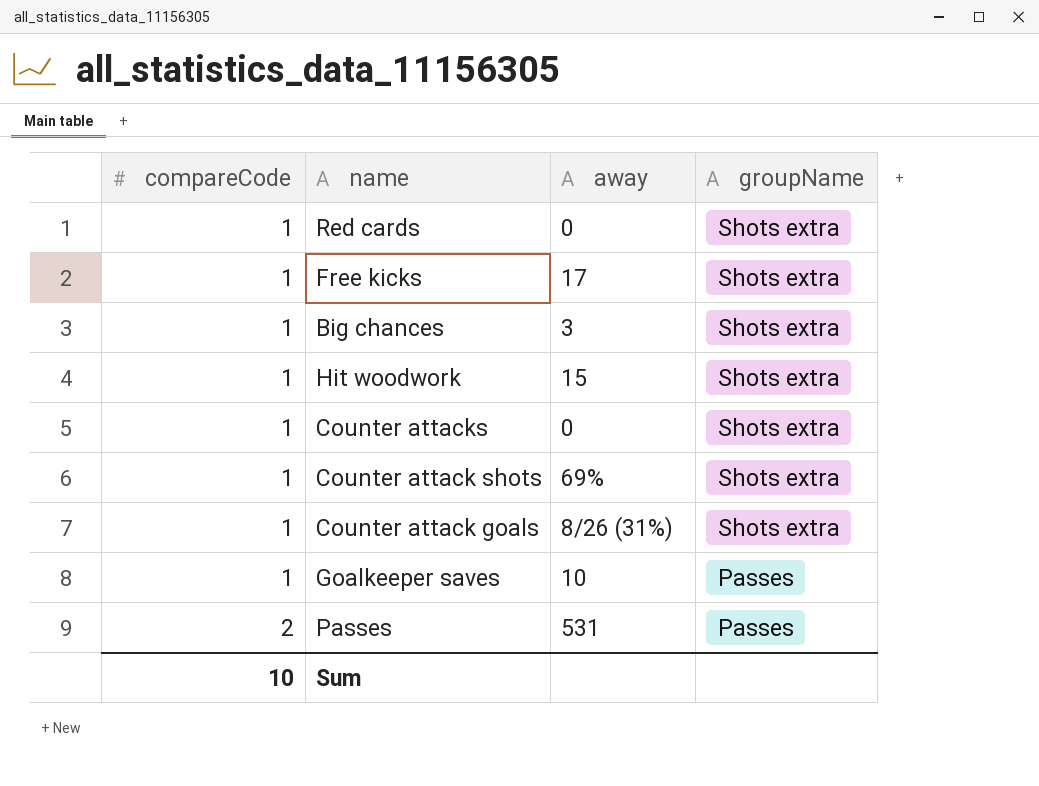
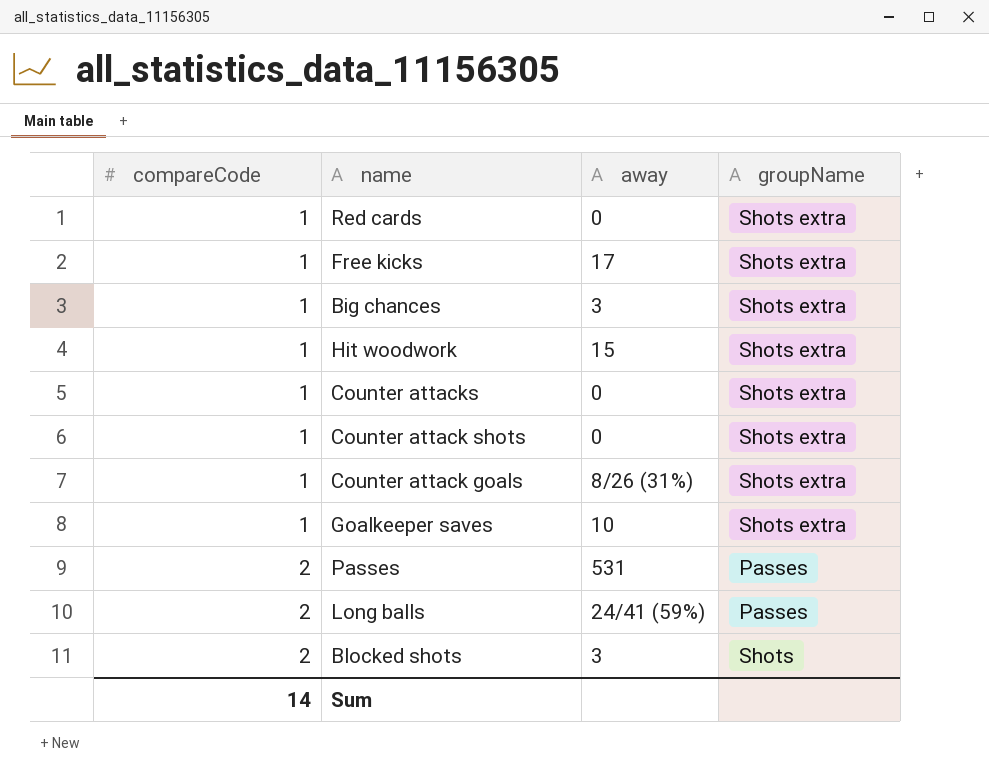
Counter attack shots | away: 69% -> 0
Goalkeeper saves | groupName: Passes -> Shots extra
row Long balls: none -> 2 | 24/41 (59%) | Passes
row Blocked shots: none -> 2 | 3 | Shots
Sum | compareCode: 10 -> 14

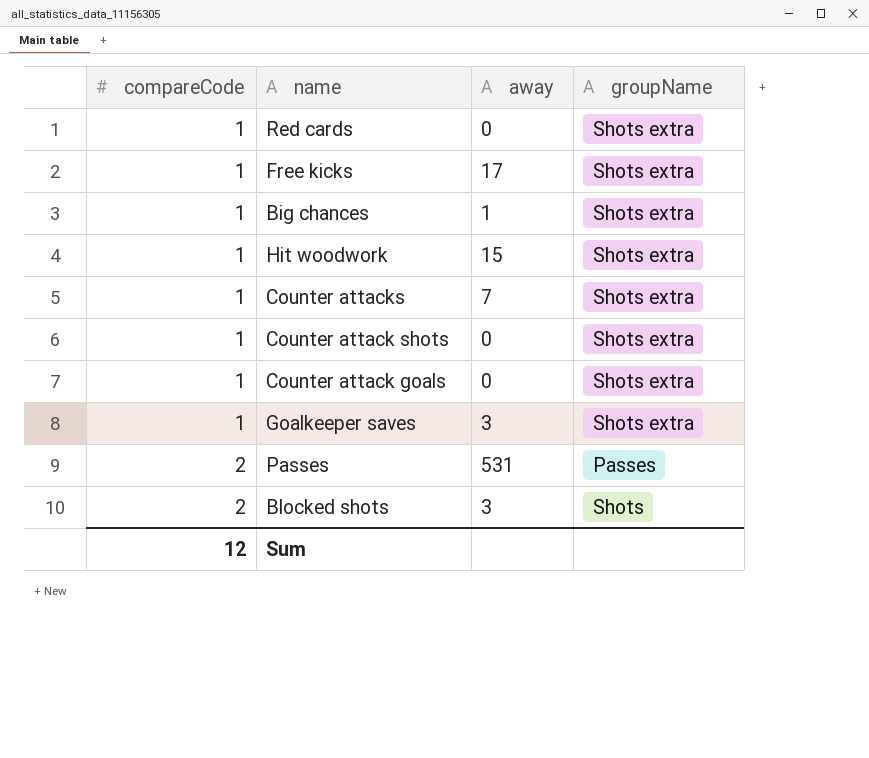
row Long balls: 2 | 24/41 (59%) | Passes -> none
Big chances | away: 3 -> 1
Counter attacks | away: 0 -> 7
Counter attack goals | away: 8/26 (31%) -> 0
Goalkeeper saves | away: 10 -> 3
Sum | compareCode: 14 -> 12

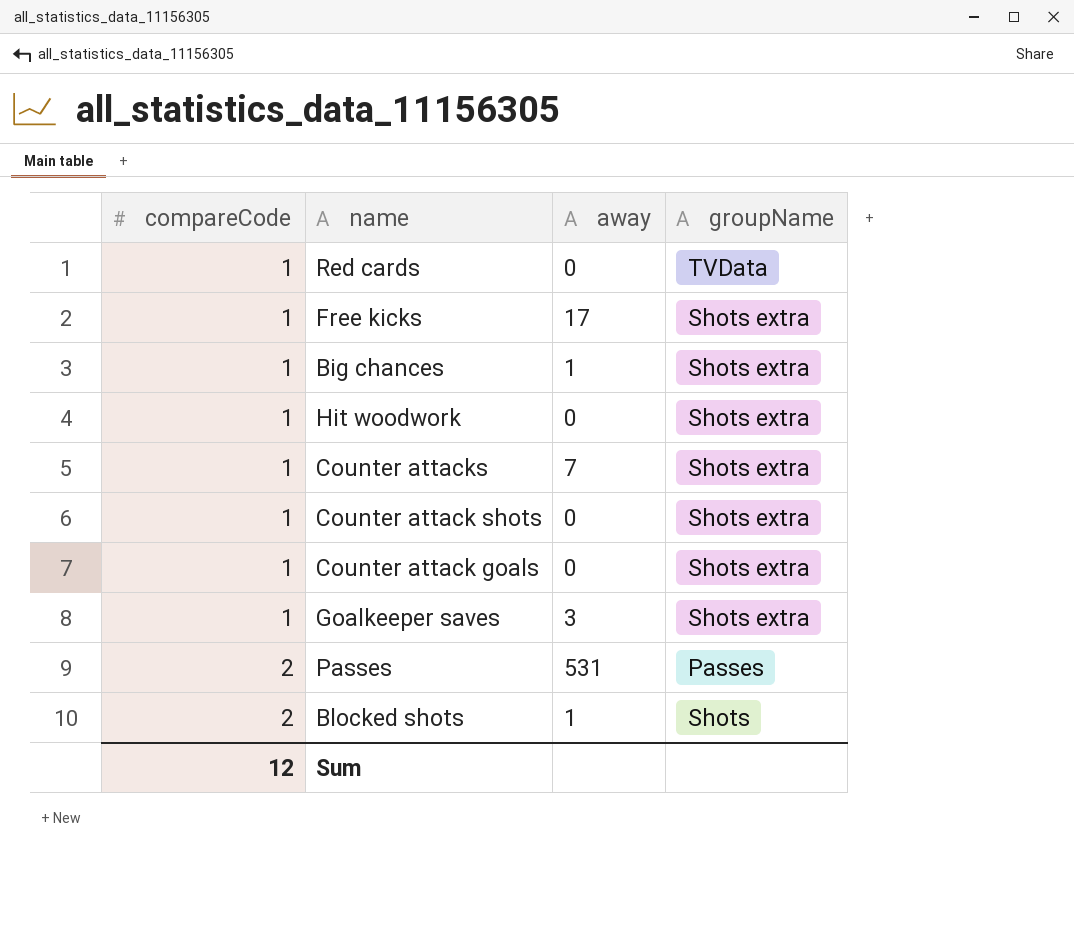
Red cards | groupName: Shots extra -> TVData
Hit woodwork | away: 15 -> 0
Blocked shots | away: 3 -> 1

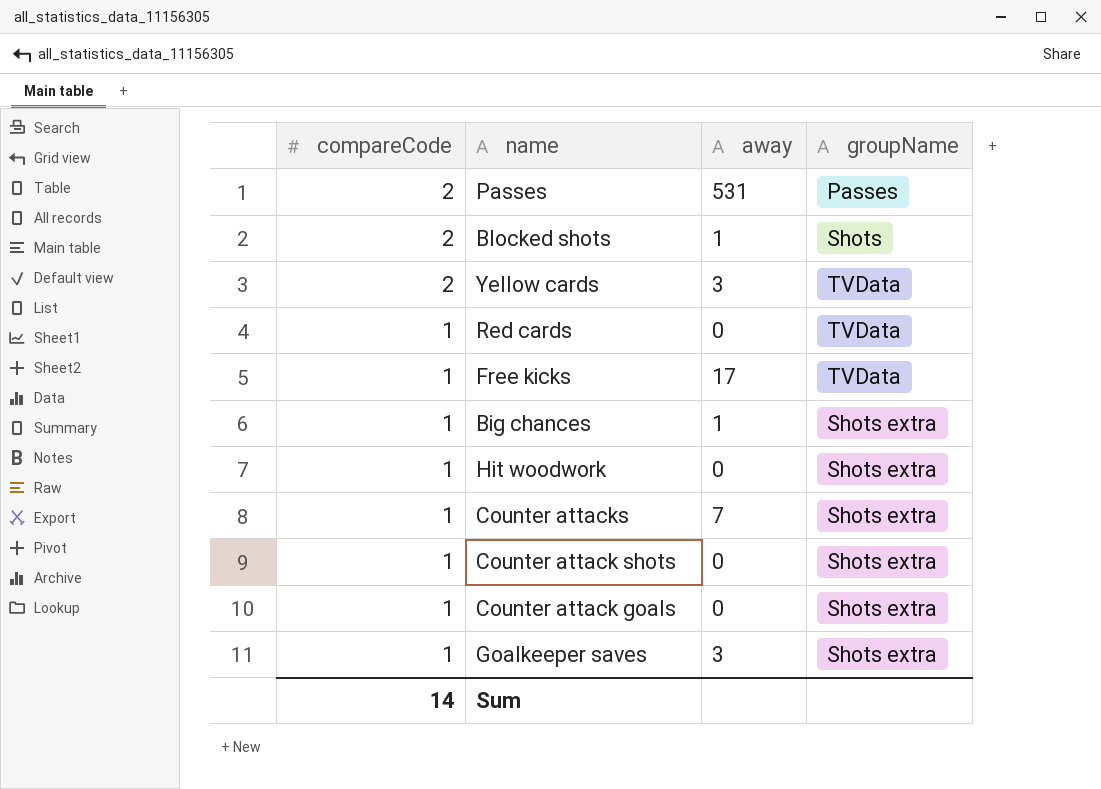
row order: compareCode ascending -> compareCode descending
row Yellow cards: none -> 2 | 3 | TVData
Free kicks | groupName: Shots extra -> TVData
Sum | compareCode: 12 -> 14

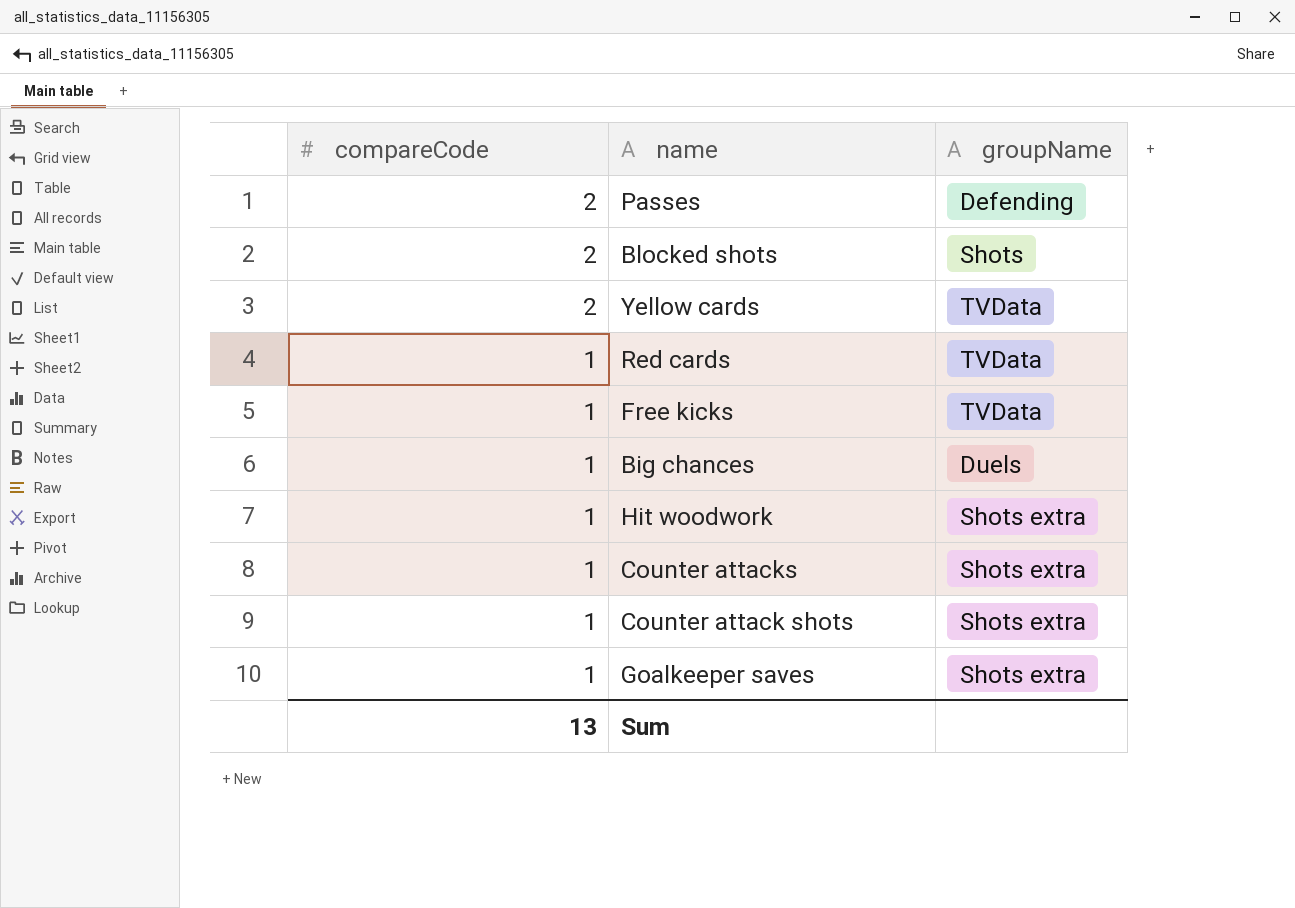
column away | position: 3 -> none
row Counter attack goals: 1 | 0 | Shots extra -> none
Passes | groupName: Passes -> Defending
Big chances | groupName: Shots extra -> Duels
Sum | compareCode: 14 -> 13

